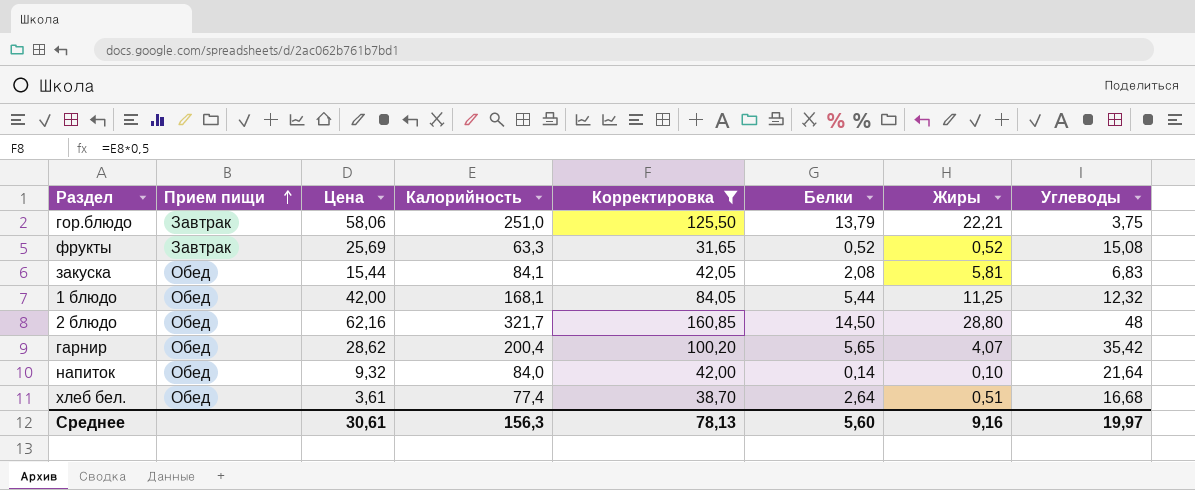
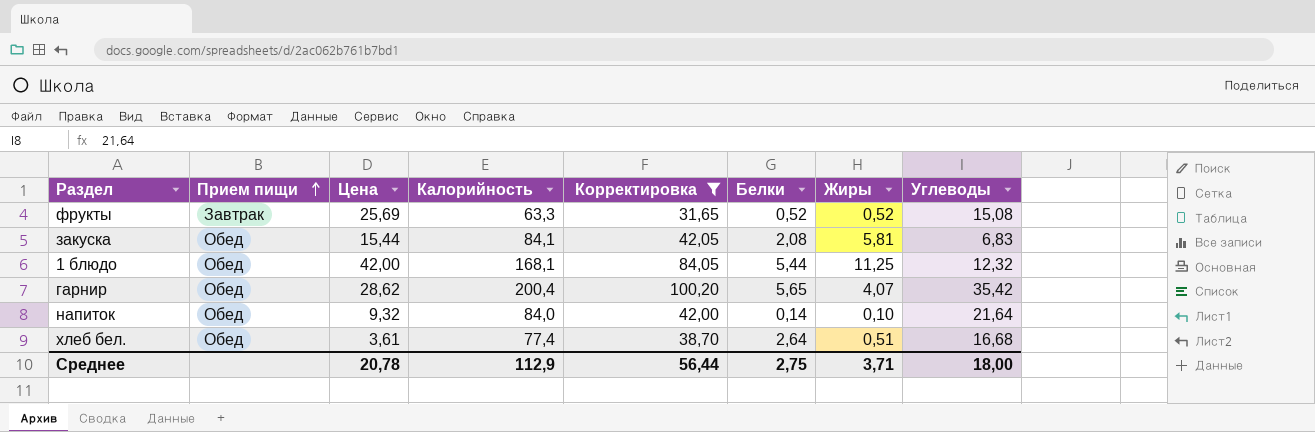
row гор.блюдо: Завтрак | 58,06 | 251,0 | 125,50 | 13,79 | 22,21 | 3,75 -> none
row 2 блюдо: Обед | 62,16 | 321,7 | 160,85 | 14,50 | 28,80 | 48 -> none
Среднее | Цена: 30,61 -> 20,78
Среднее | Калорийность: 156,3 -> 112,9
Среднее | Корректировка: 78,13 -> 56,44
Среднее | Белки: 5,60 -> 2,75
Среднее | Жиры: 9,16 -> 3,71
Среднее | Углеводы: 19,97 -> 18,00

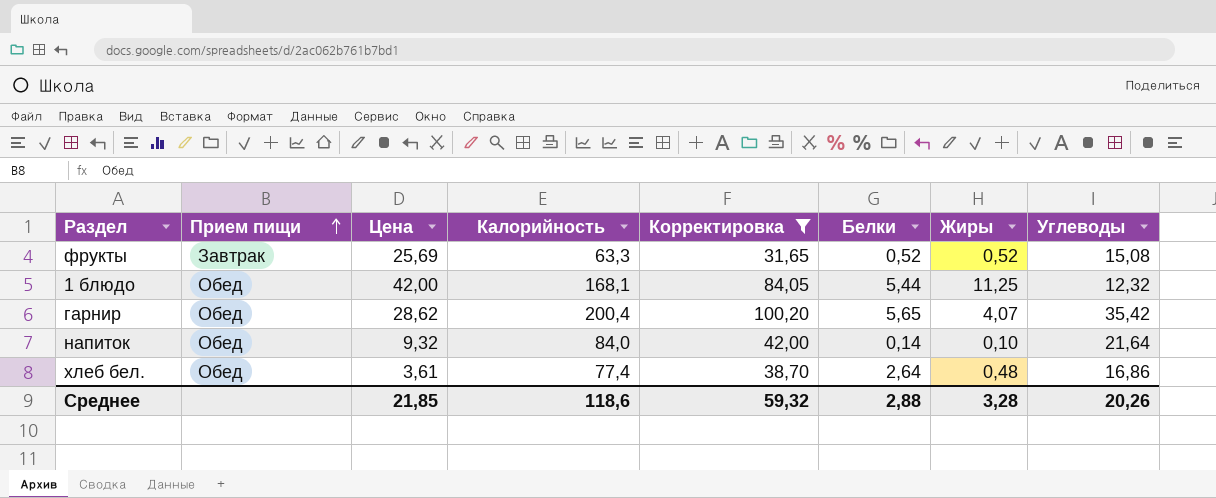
row закуска: Обед | 15,44 | 84,1 | 42,05 | 2,08 | 5,81 | 6,83 -> none
хлеб бел. | Жиры: 0,51 -> 0,48
хлеб бел. | Углеводы: 16,68 -> 16,86
Среднее | Цена: 20,78 -> 21,85
Среднее | Калорийность: 112,9 -> 118,6
Среднее | Корректировка: 56,44 -> 59,32
Среднее | Белки: 2,75 -> 2,88
Среднее | Жиры: 3,71 -> 3,28
Среднее | Углеводы: 18,00 -> 20,26

